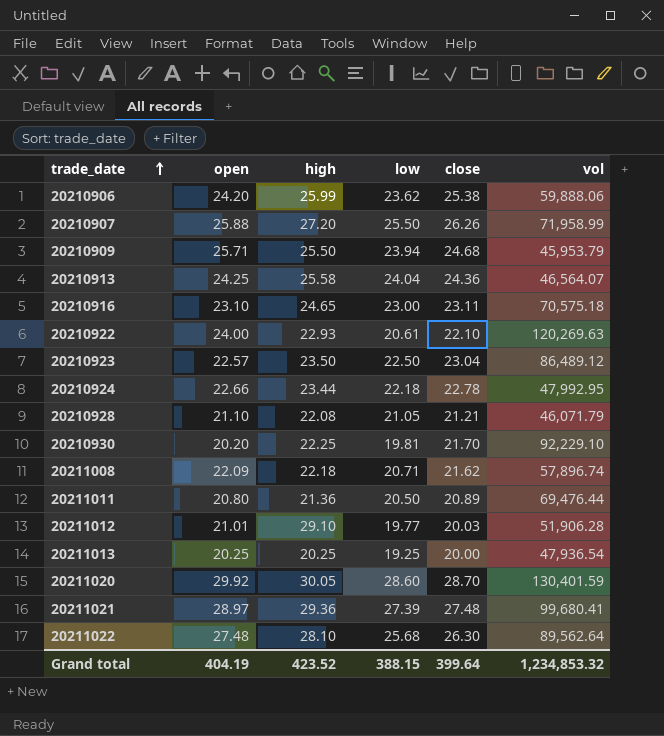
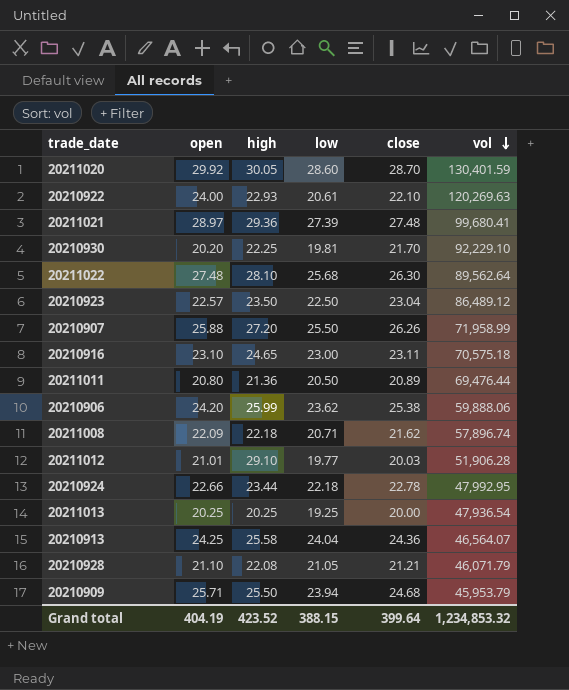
row order: trade_date ascending -> vol descending

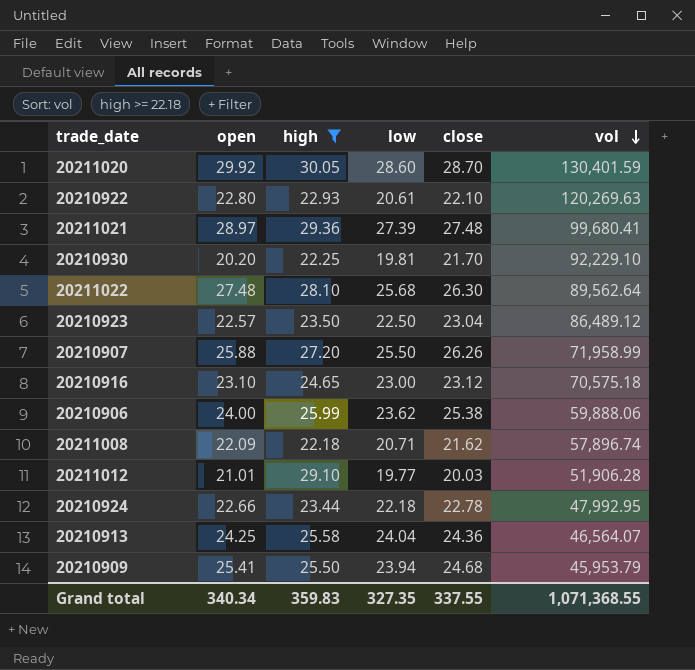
filter: none -> high >= 22.18
20210922 | open: 24.00 -> 22.80
20210916 | close: 23.11 -> 23.12
20210906 | open: 24.20 -> 24.00
20210909 | open: 25.71 -> 25.41
Grand total | open: 404.19 -> 340.34
Grand total | high: 423.52 -> 359.83
Grand total | low: 388.15 -> 327.35
Grand total | close: 399.64 -> 337.55
Grand total | vol: 1,234,853.32 -> 1,071,368.55

